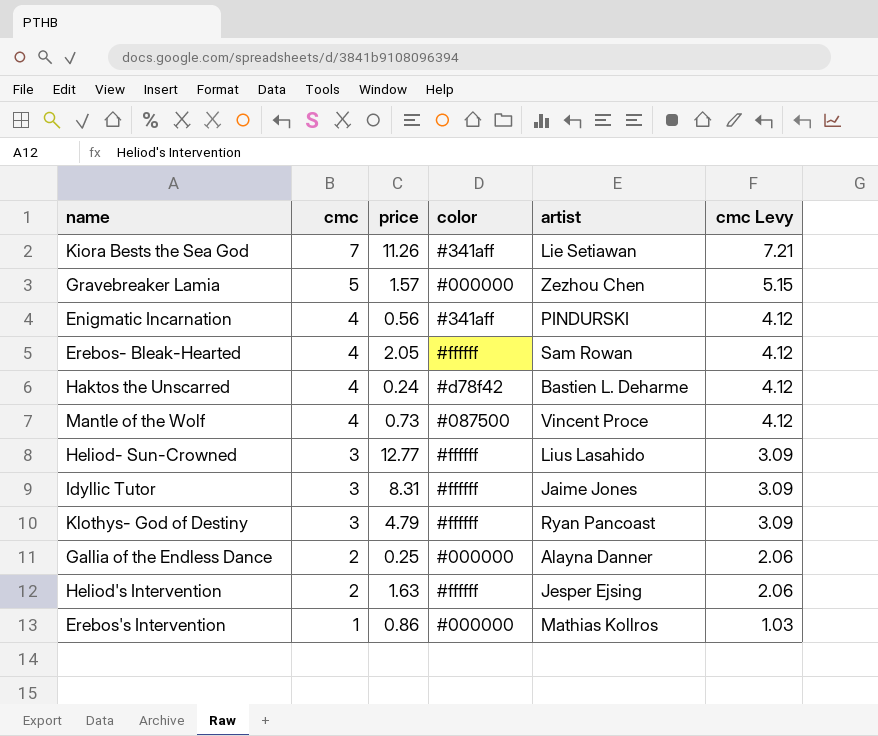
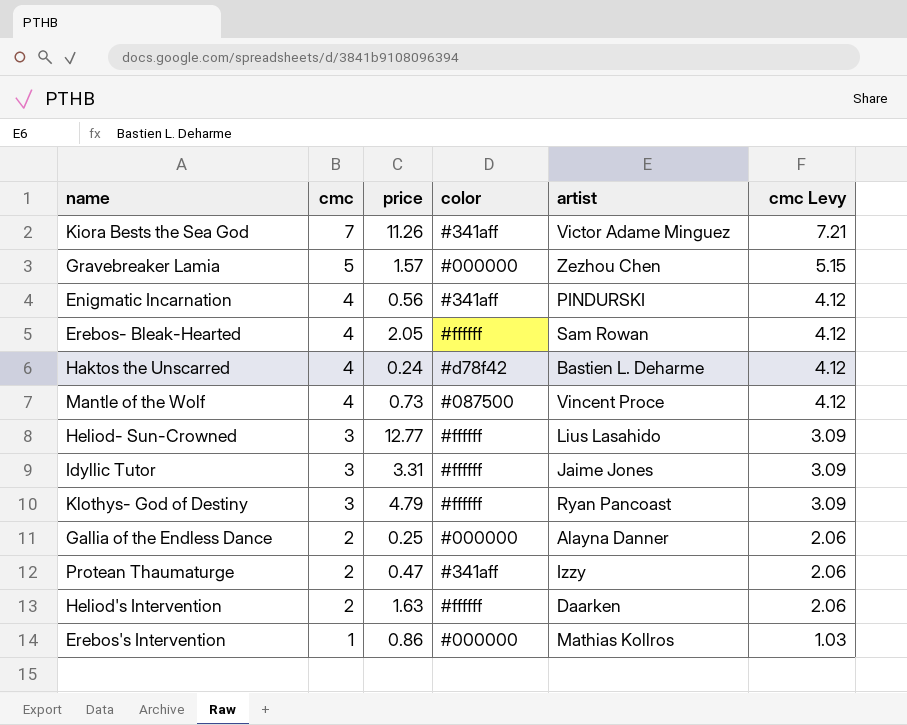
Kiora Bests the Sea God | artist: Lie Setiawan -> Victor Adame Minguez
Idyllic Tutor | price: 8.31 -> 3.31
row Protean Thaumaturge: none -> 2 | 0.47 | #341aff | Izzy | 2.06
Heliod's Intervention | artist: Jesper Ejsing -> Daarken

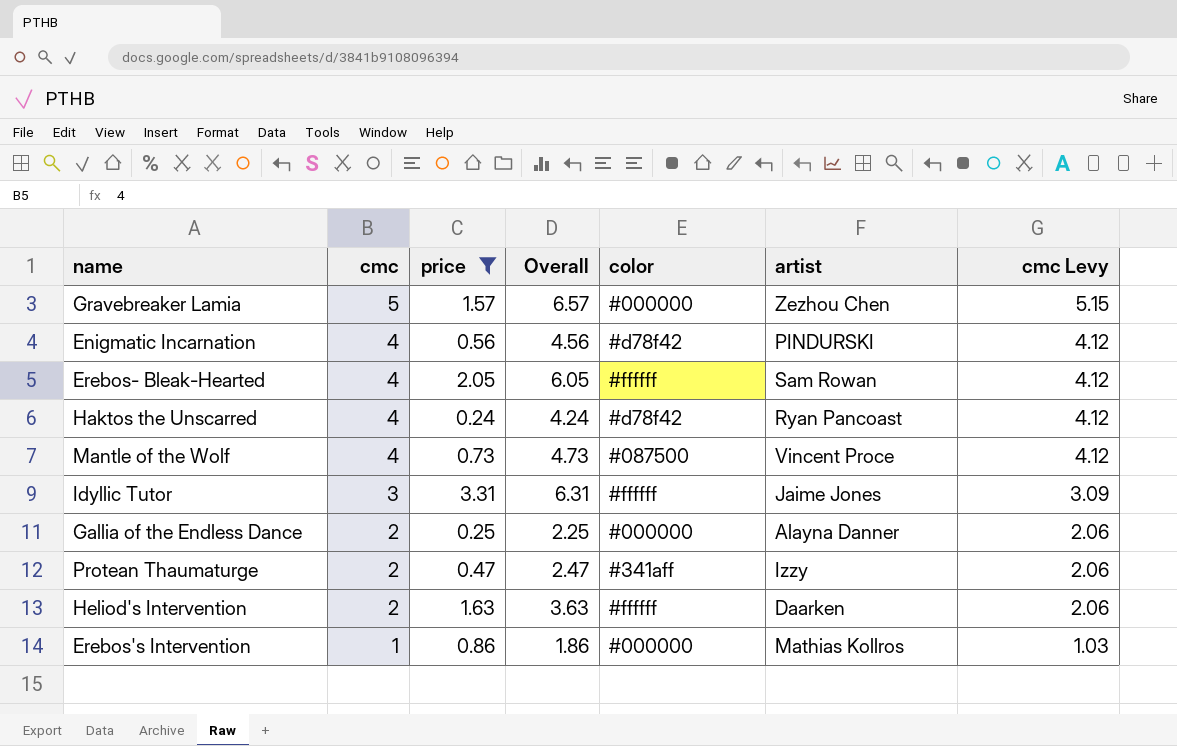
filter: none -> price <= 3.31
column Overall | formula: none -> [cmc] + [price]
Enigmatic Incarnation | color: #341aff -> #d78f42
Haktos the Unscarred | artist: Bastien L. Deharme -> Ryan Pancoast

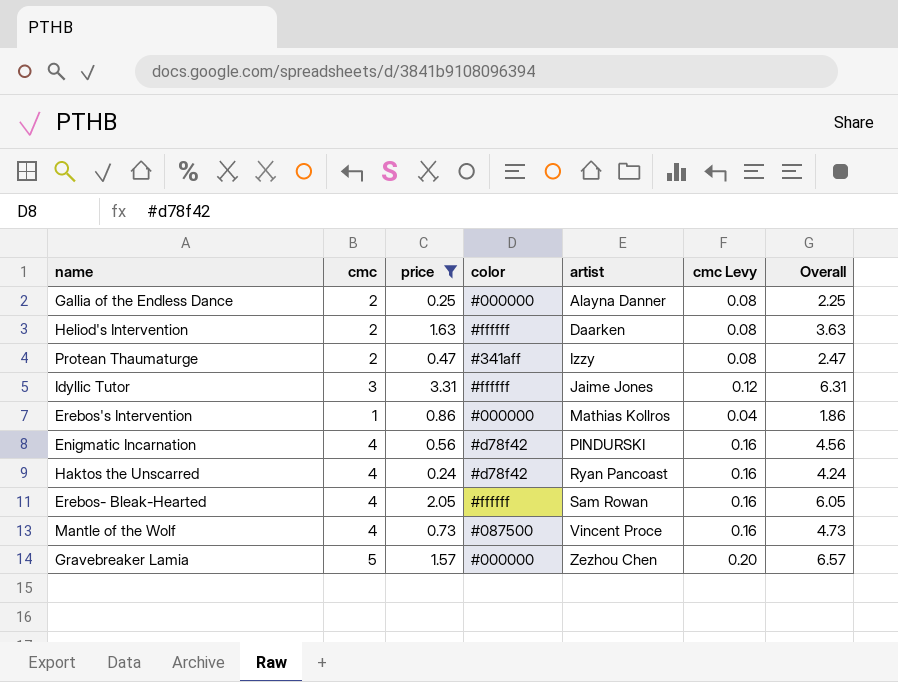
row order: cmc descending -> artist ascending
column cmc Levy | formula: [cmc] * 1.03 -> [cmc] * 0.04
column Overall | position: 4 -> 7

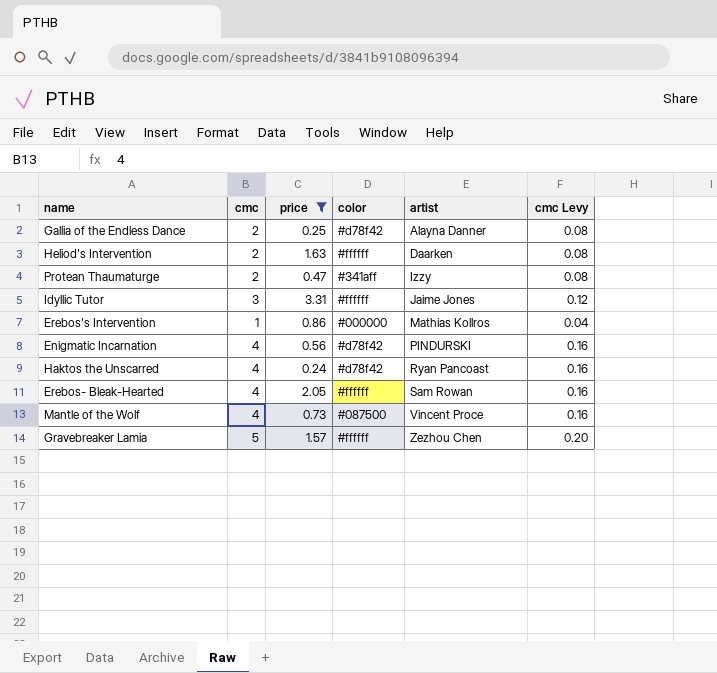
column Overall | formula: [cmc] + [price] -> none
Gallia of the Endless Dance | color: #000000 -> #d78f42
Gravebreaker Lamia | color: #000000 -> #ffffff

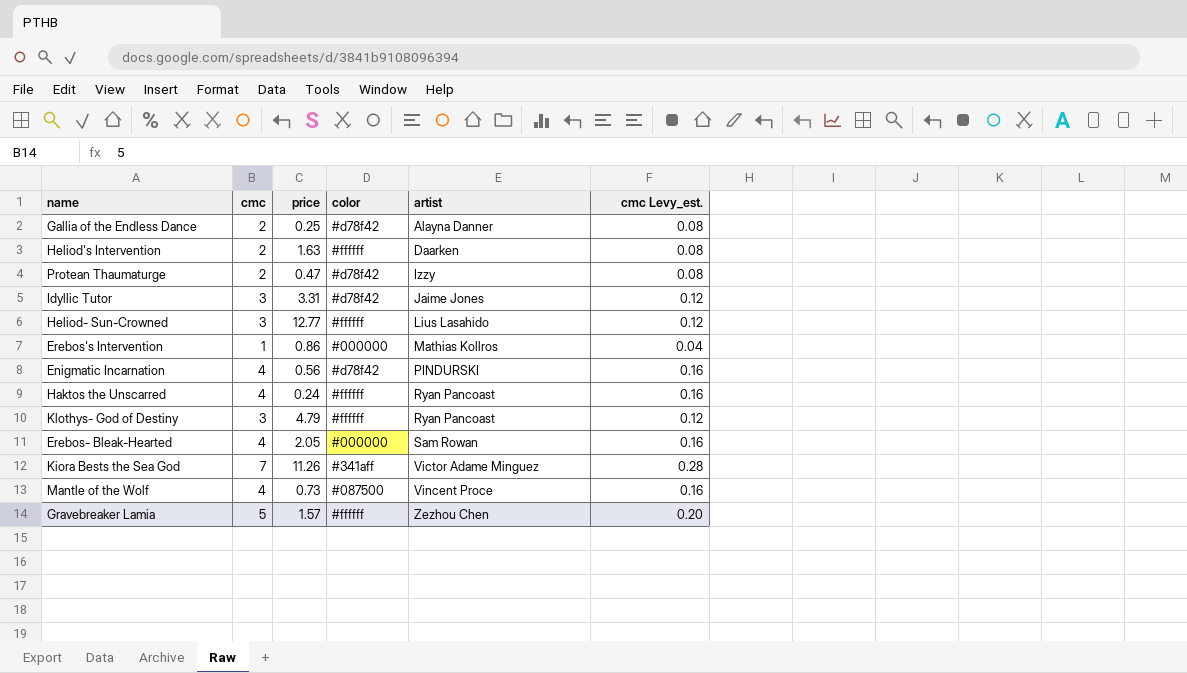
filter: price <= 3.31 -> none
column name: cmc Levy -> cmc Levy_est.
Protean Thaumaturge | color: #341aff -> #d78f42
Idyllic Tutor | color: #ffffff -> #d78f42
Haktos the Unscarred | color: #d78f42 -> #ffffff
Erebos- Bleak-Hearted | color: #ffffff -> #000000

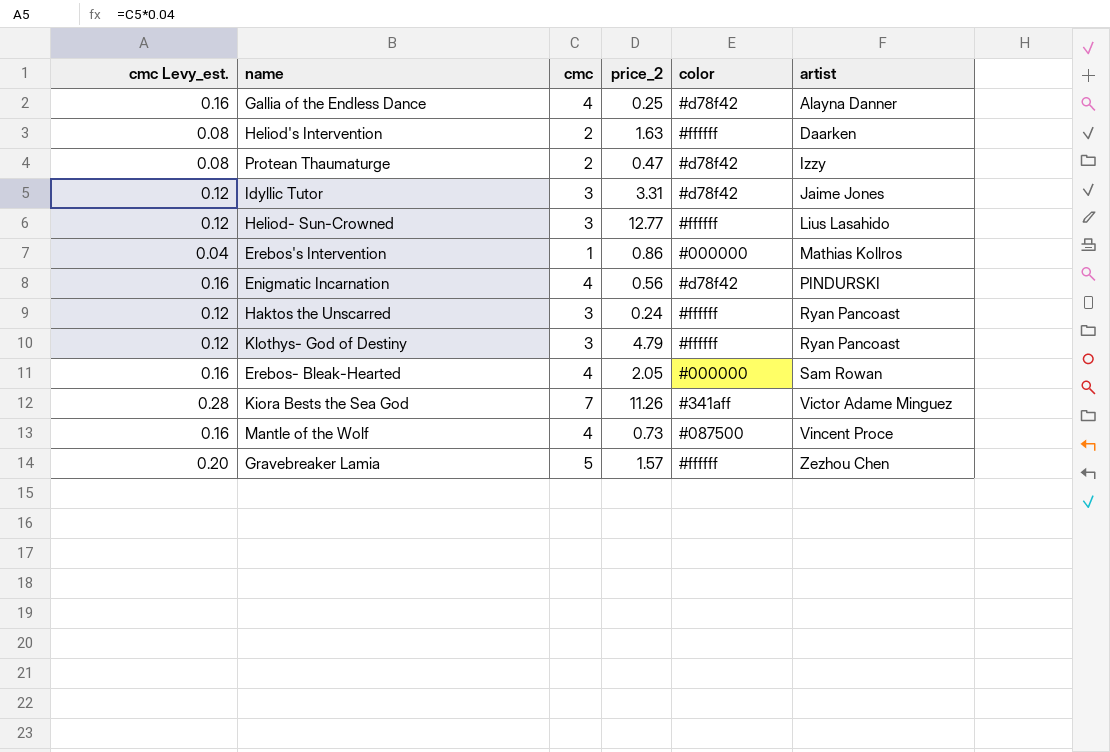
column cmc Levy_est. | position: 6 -> 1
column name: price -> price_2
Gallia of the Endless Dance | cmc Levy_est.: 0.08 -> 0.16
Gallia of the Endless Dance | cmc: 2 -> 4
Haktos the Unscarred | cmc Levy_est.: 0.16 -> 0.12
Haktos the Unscarred | cmc: 4 -> 3

